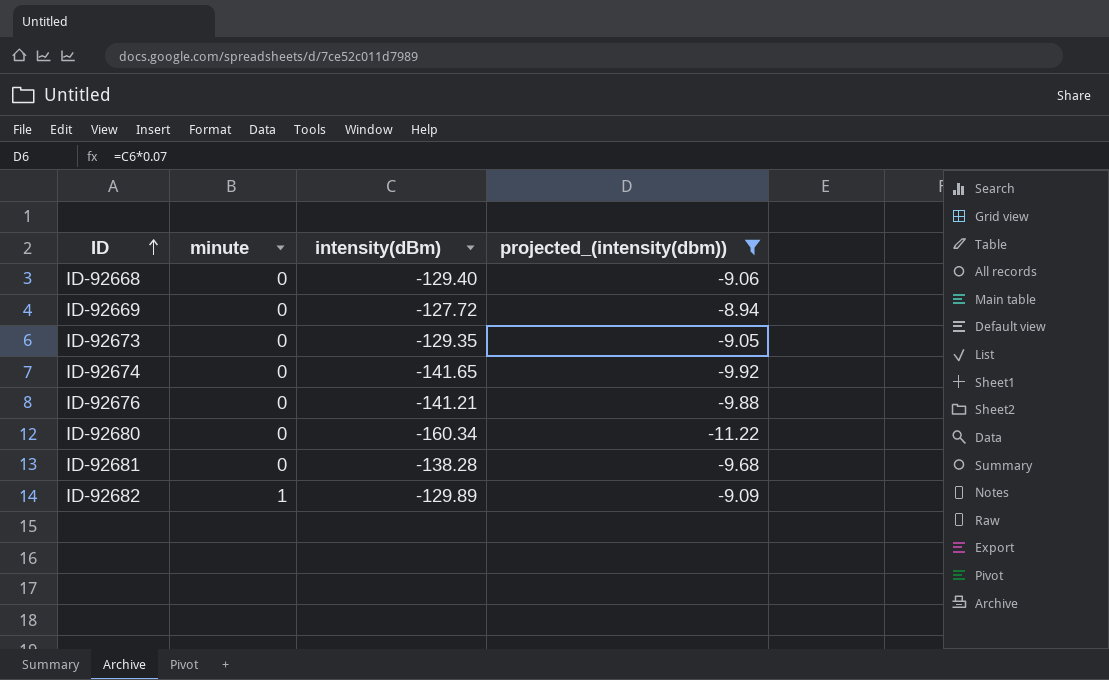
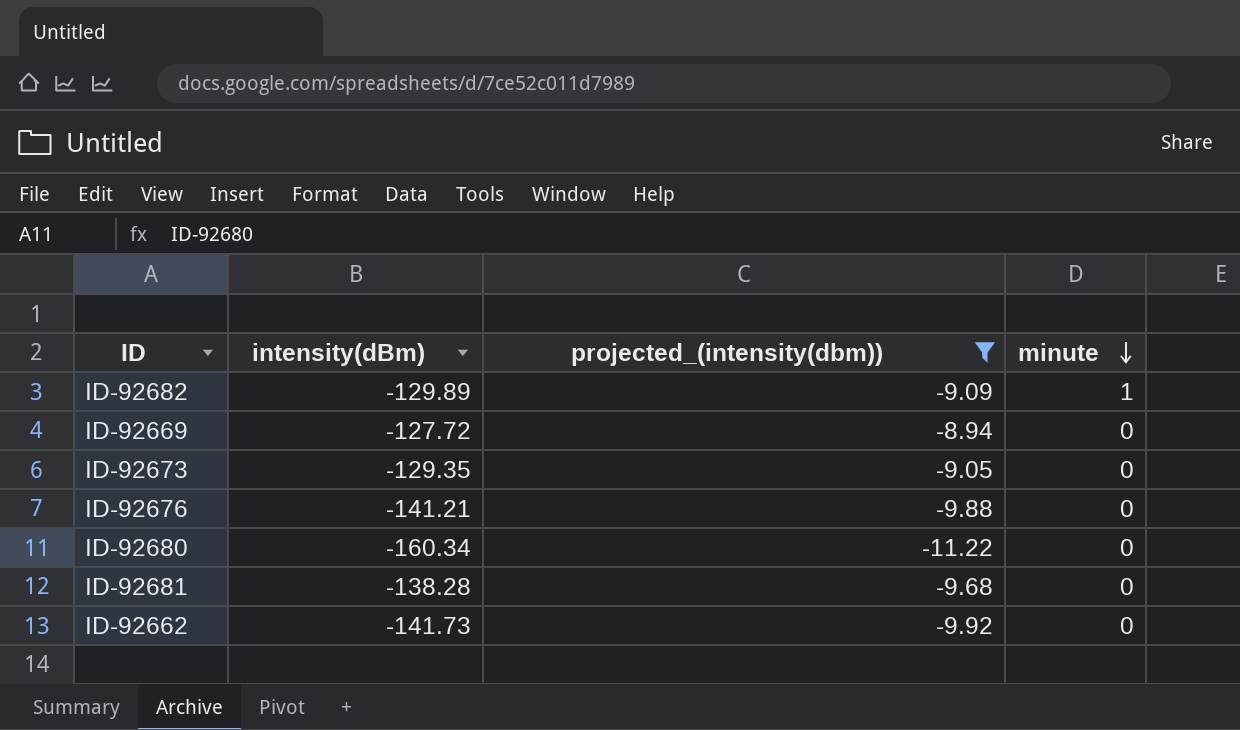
row order: ID ascending -> minute descending
column minute | position: 2 -> 4
row ID-92668: 0 | -129.40 | -9.06 -> none
row ID-92674: 0 | -141.65 | -9.92 -> none
row ID-92662: none -> -141.73 | -9.92 | 0

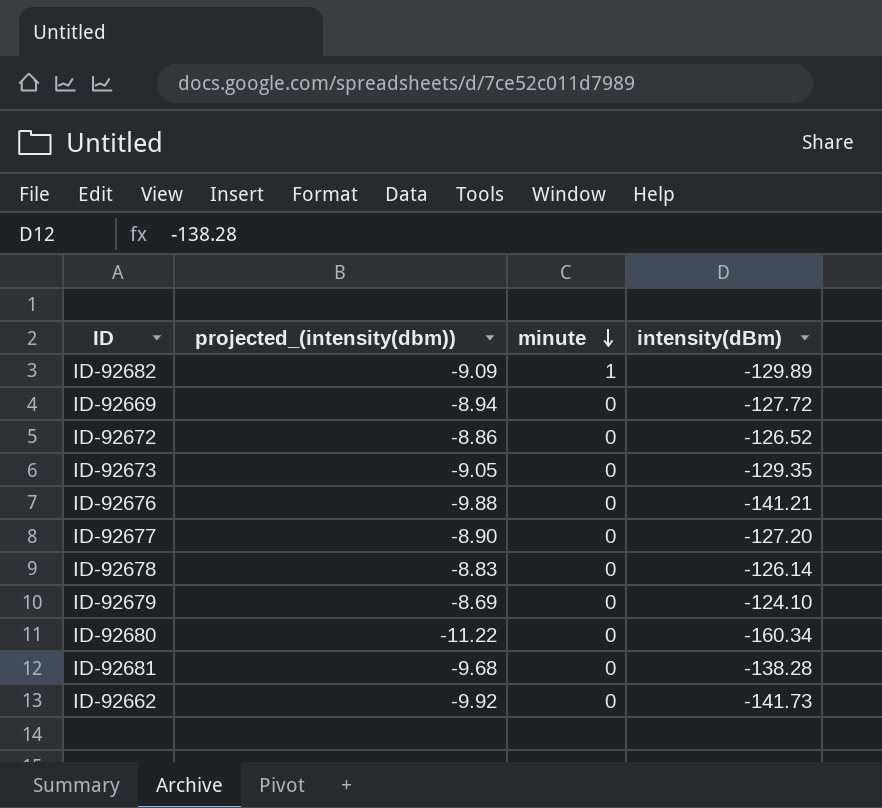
filter: projected_(intensity(dbm)) <= -8.94 -> none
column intensity(dBm) | position: 2 -> 4

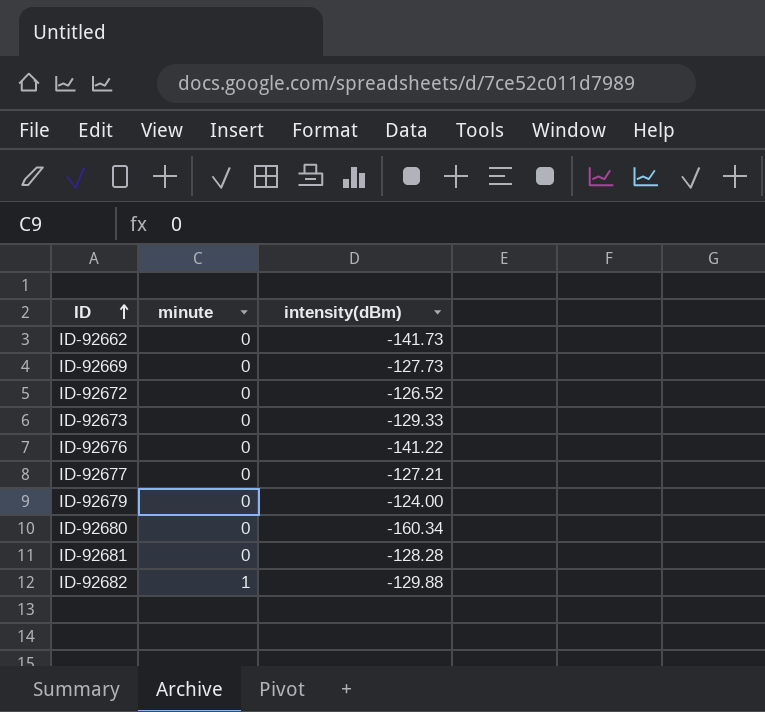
row order: minute descending -> ID ascending
column projected_(intensity(dbm)) | formula: [intensity(dBm)] * 0.07 -> none
row ID-92678: -8.83 | 0 | -126.14 -> none
ID-92669 | intensity(dBm): -127.72 -> -127.73
ID-92673 | intensity(dBm): -129.35 -> -129.33
ID-92676 | intensity(dBm): -141.21 -> -141.22
ID-92677 | intensity(dBm): -127.20 -> -127.21
ID-92679 | intensity(dBm): -124.10 -> -124.00
ID-92681 | intensity(dBm): -138.28 -> -128.28
ID-92682 | intensity(dBm): -129.89 -> -129.88

